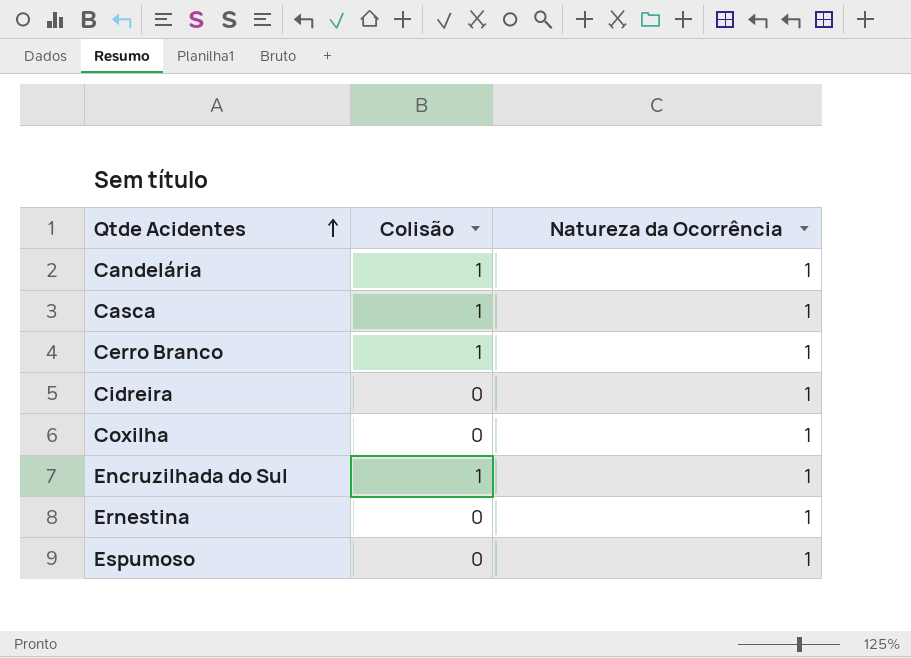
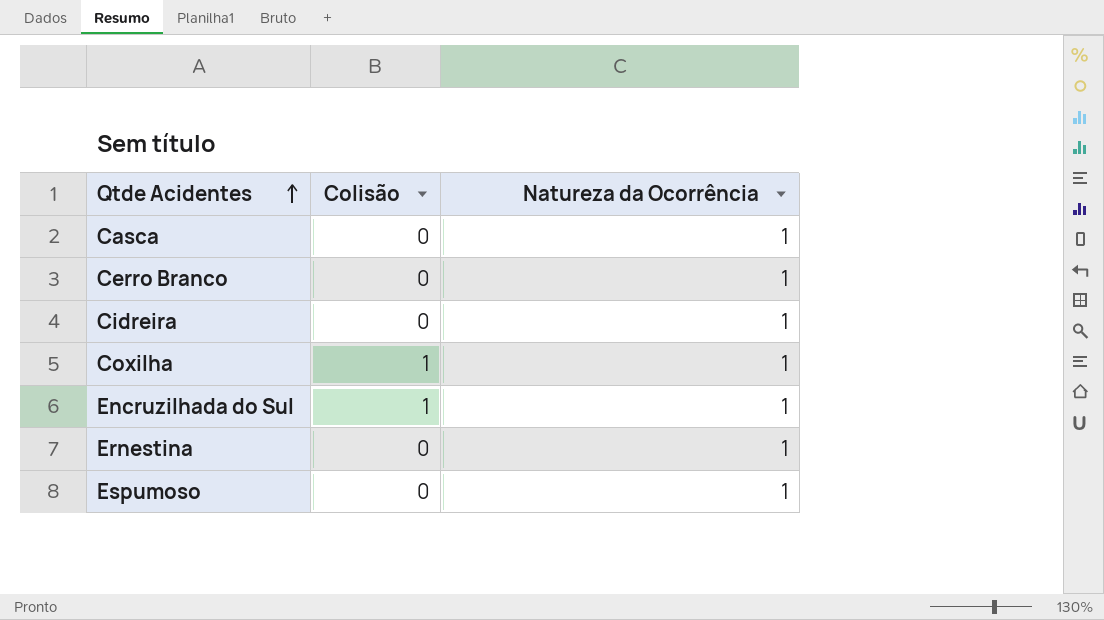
row Candelária: 1 | 1 -> none
Casca | Colisão: 1 -> 0
Cerro Branco | Colisão: 1 -> 0
Coxilha | Colisão: 0 -> 1

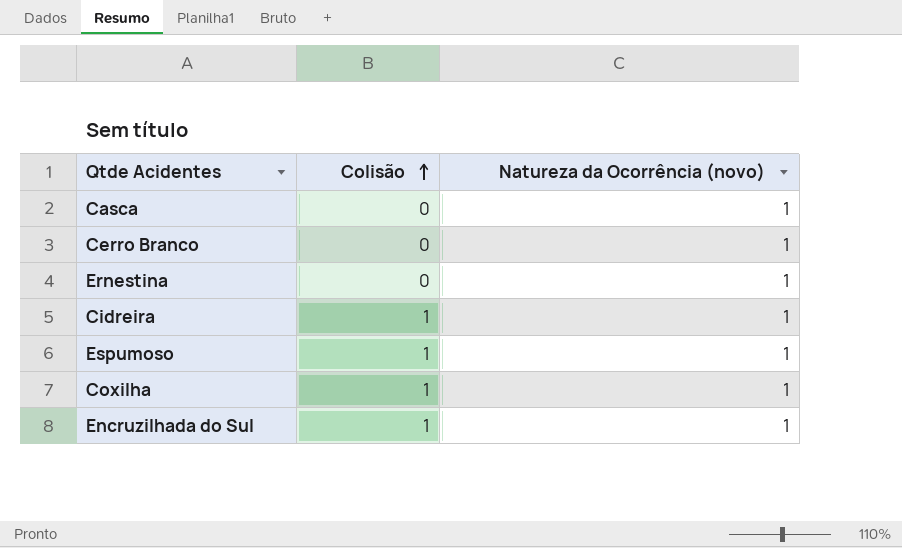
row order: Qtde Acidentes ascending -> Colisão ascending
column name: Natureza da Ocorrência -> Natureza da Ocorrência (novo)
Cidreira | Colisão: 0 -> 1
Espumoso | Colisão: 0 -> 1

